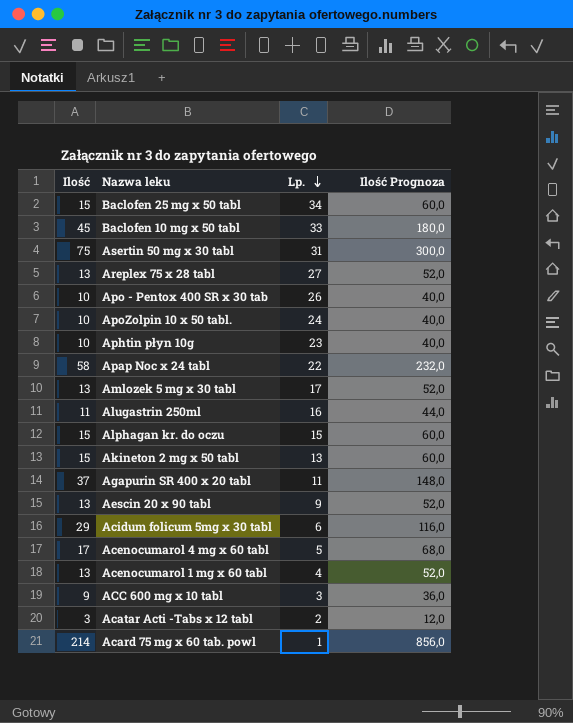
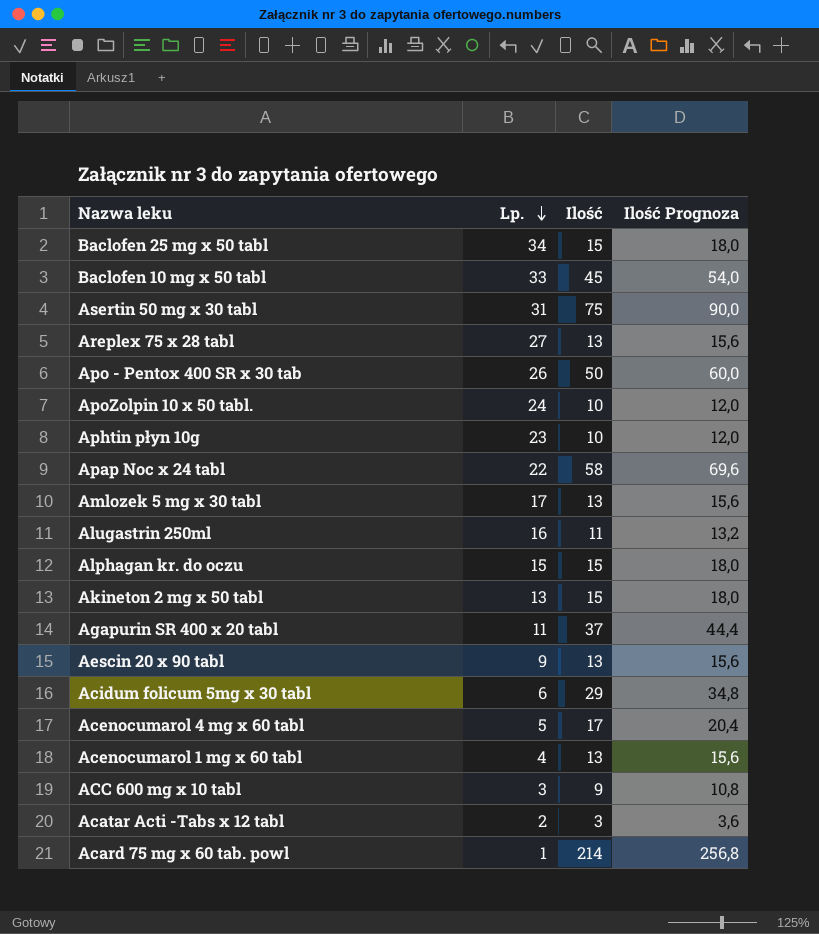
column Ilość | position: 1 -> 3
column Ilość Prognoza | formula: [Ilość] * 4 -> [Ilość] * 1,2
Apo - Pentox 400 SR x 30 tab | Ilość: 10 -> 50

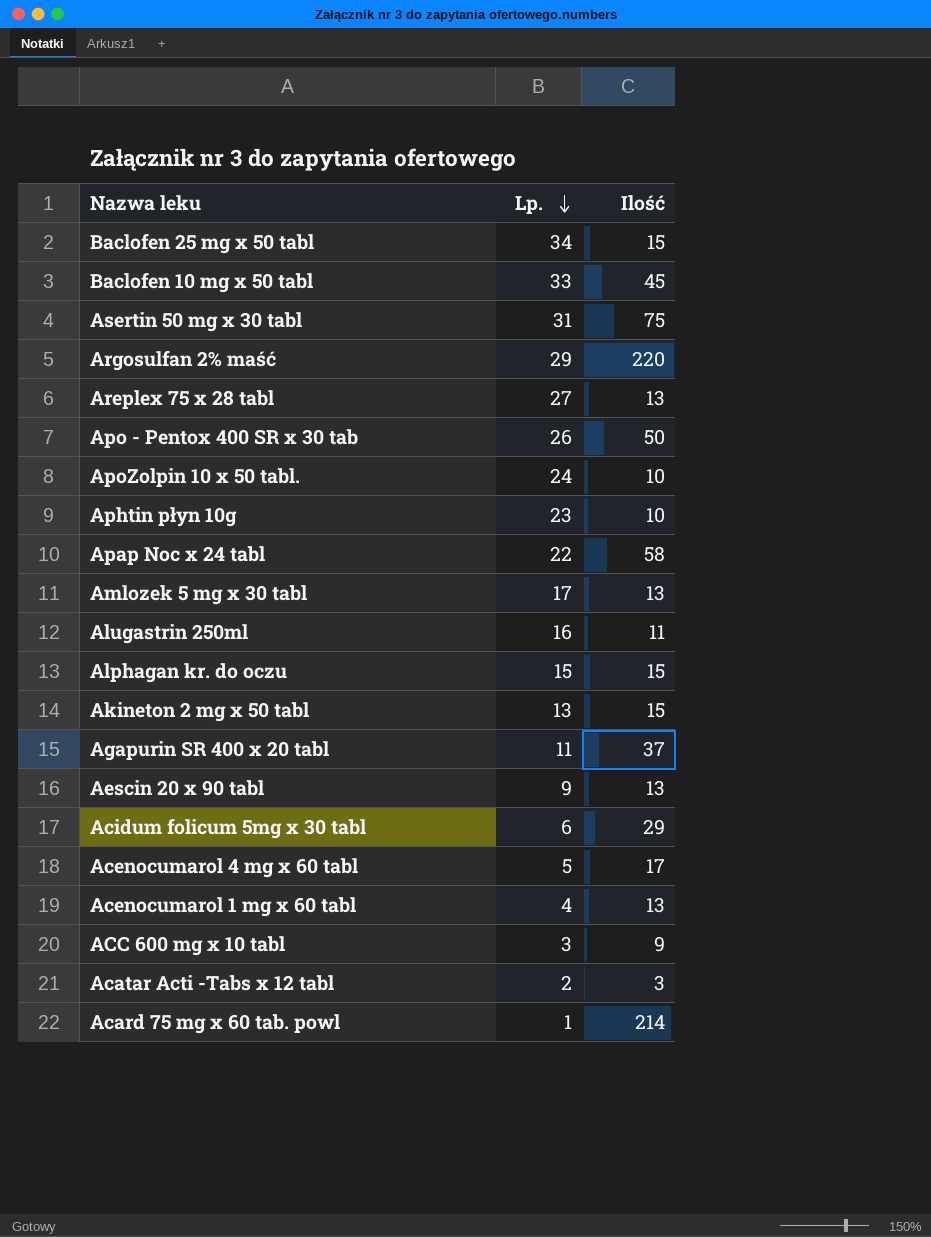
column Ilość Prognoza | formula: [Ilość] * 1,2 -> none
row Argosulfan 2% maść: none -> 29 | 220

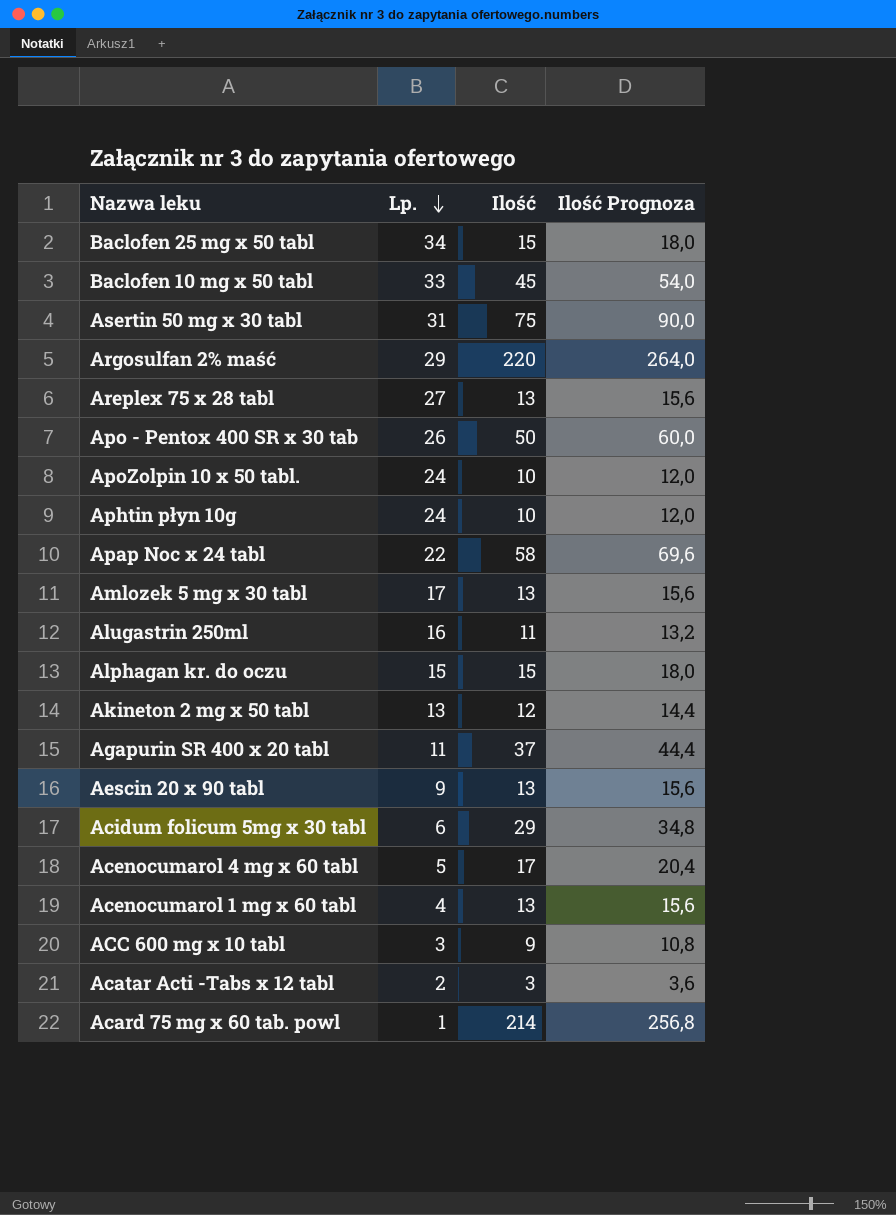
column Ilość Prognoza | formula: none -> [Ilość] * 1,2
Aphtin płyn 10g | Lp.: 23 -> 24
Akineton 2 mg x 50 tabl | Ilość: 15 -> 12

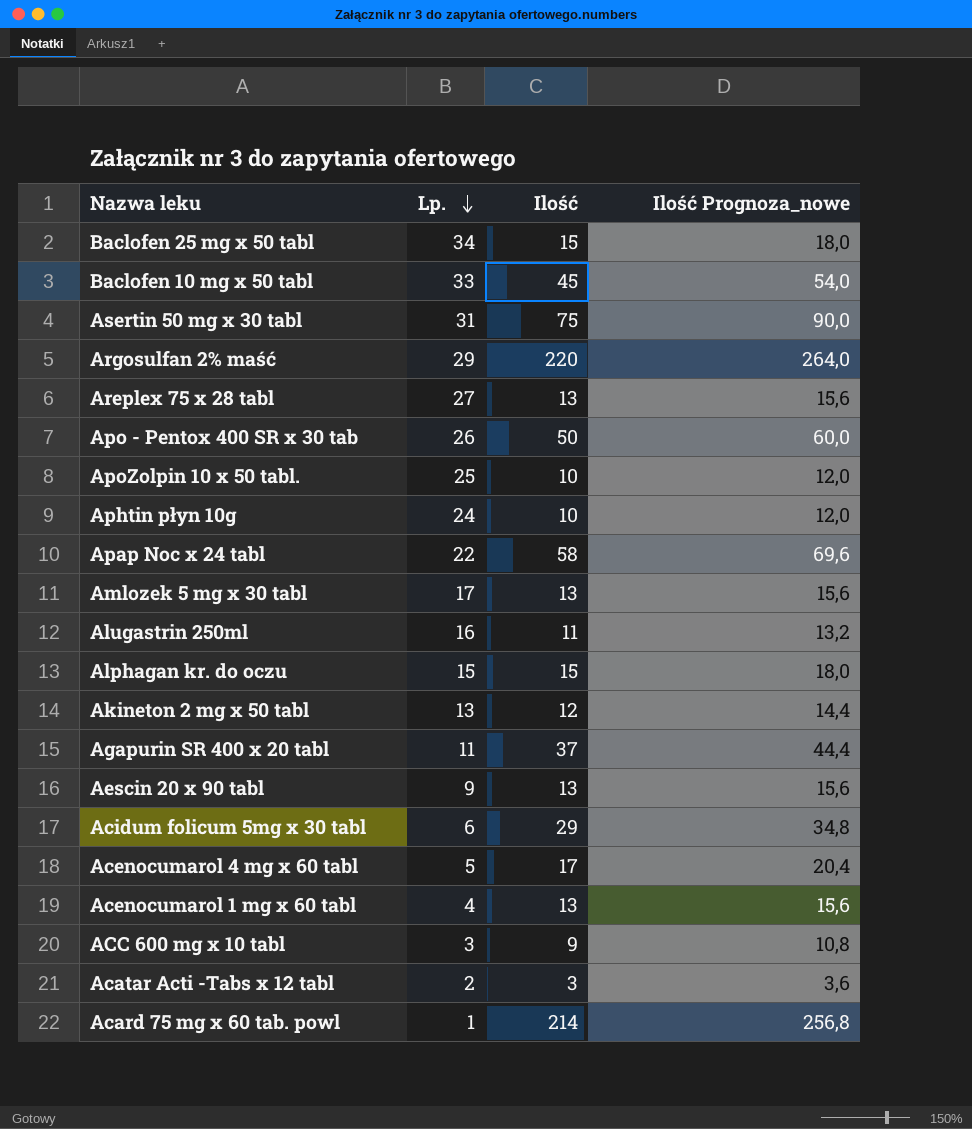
column name: Ilość Prognoza -> Ilość Prognoza_nowe
ApoZolpin 10 x 50 tabl. | Lp.: 24 -> 25

